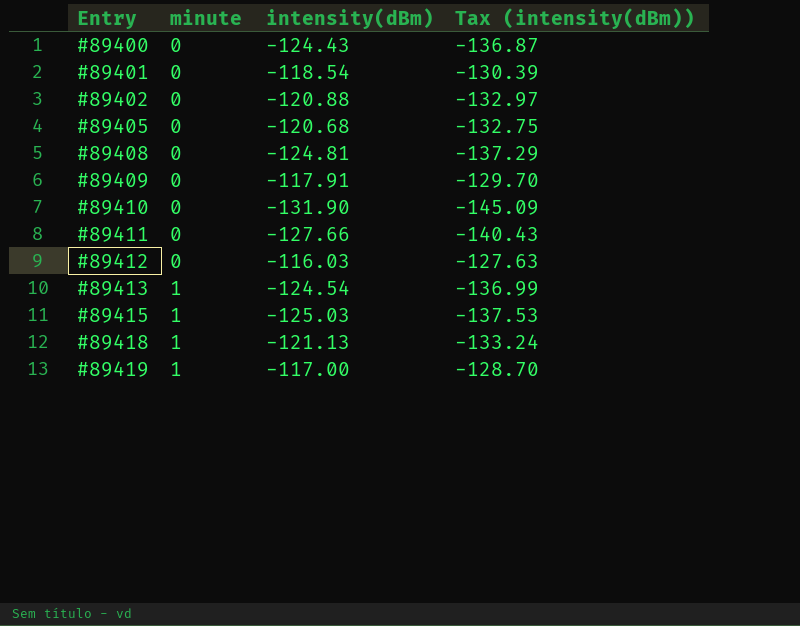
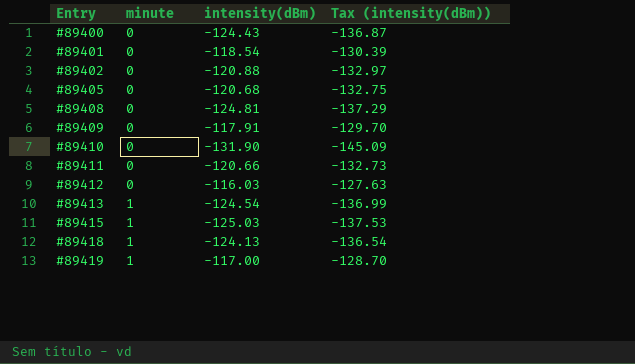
#89411 | intensity(dBm): -127.66 -> -120.66
#89411 | Tax (intensity(dBm)): -140.43 -> -132.73
#89418 | intensity(dBm): -121.13 -> -124.13
#89418 | Tax (intensity(dBm)): -133.24 -> -136.54

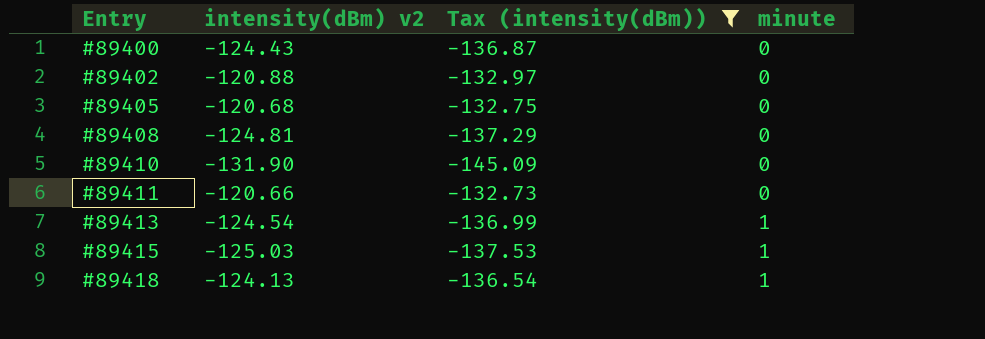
filter: none -> Tax (intensity(dBm)) <= -132.73
column name: intensity(dBm) -> intensity(dBm) v2
column minute | position: 2 -> 4

